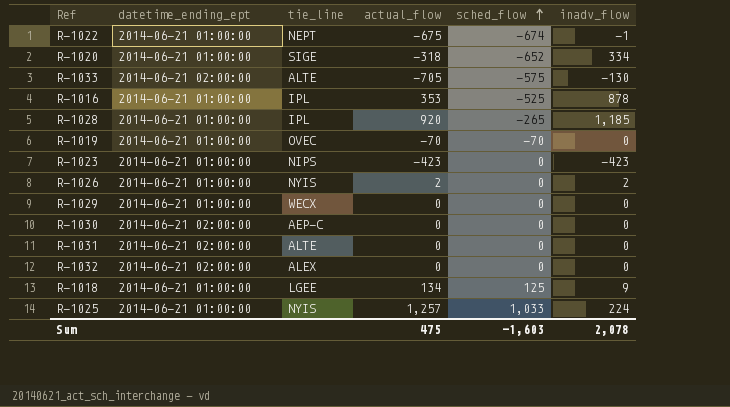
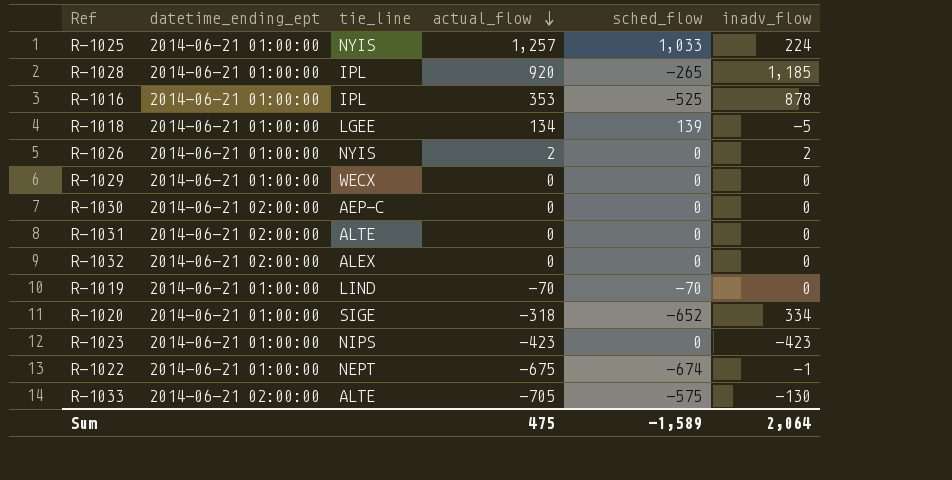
row order: sched_flow ascending -> actual_flow descending
R-1018 | sched_flow: 125 -> 139
R-1018 | inadv_flow: 9 -> -5
R-1019 | tie_line: OVEC -> LIND
Sum | sched_flow: -1,603 -> -1,589
Sum | inadv_flow: 2,078 -> 2,064

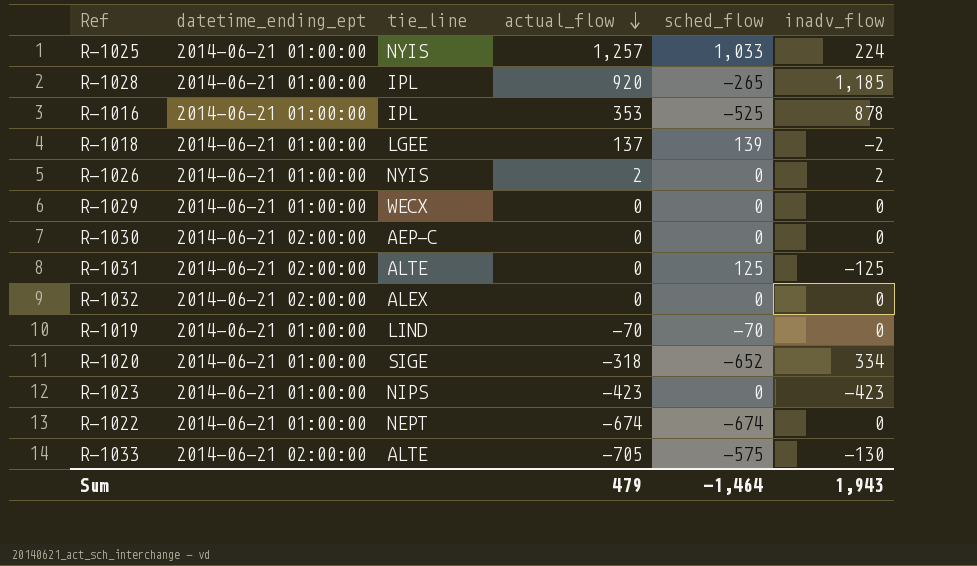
R-1018 | actual_flow: 134 -> 137
R-1018 | inadv_flow: -5 -> -2
R-1031 | sched_flow: 0 -> 125
R-1031 | inadv_flow: 0 -> -125
R-1022 | actual_flow: -675 -> -674
R-1022 | inadv_flow: -1 -> 0
Sum | actual_flow: 475 -> 479
Sum | sched_flow: -1,589 -> -1,464
Sum | inadv_flow: 2,064 -> 1,943

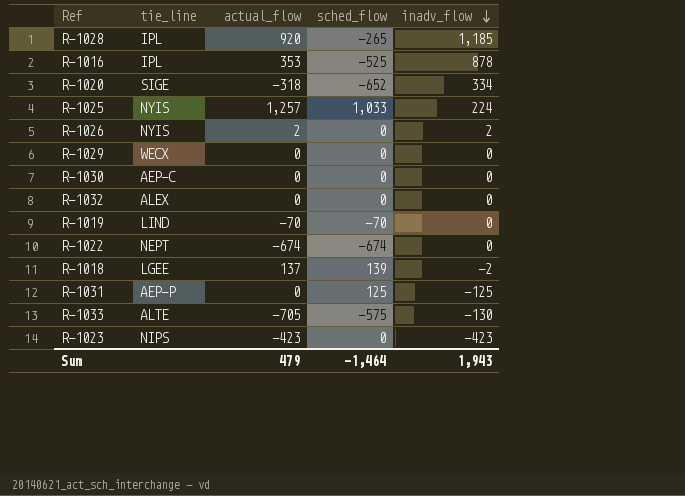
row order: actual_flow descending -> inadv_flow descending
column datetime_ending_ept | position: 2 -> none
R-1031 | tie_line: ALTE -> AEP-P

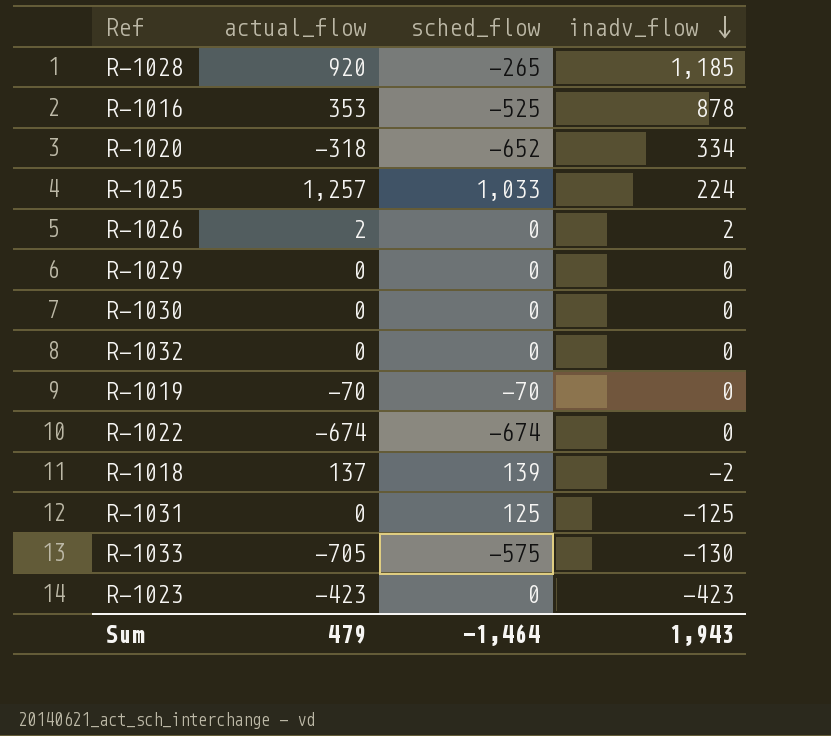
column tie_line | position: 2 -> none

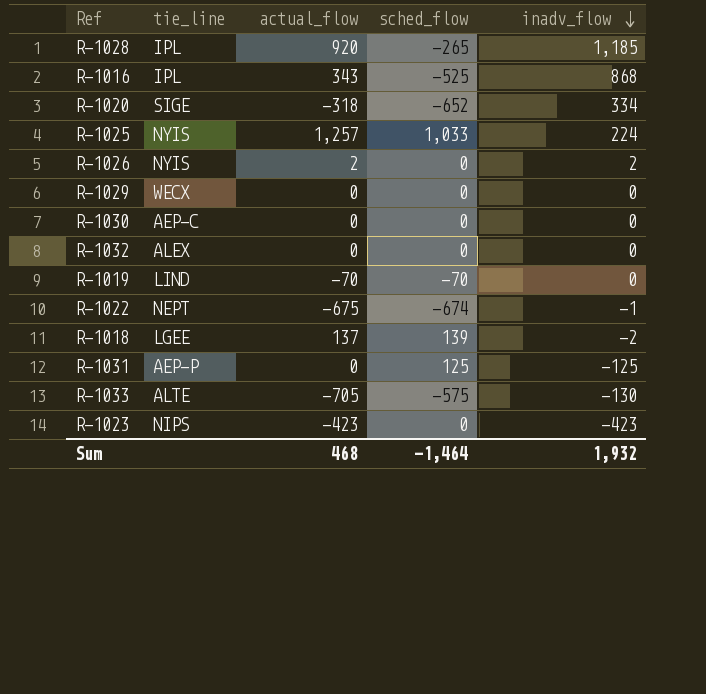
column tie_line | position: none -> 2
R-1016 | actual_flow: 353 -> 343
R-1016 | inadv_flow: 878 -> 868
R-1022 | actual_flow: -674 -> -675
R-1022 | inadv_flow: 0 -> -1
Sum | actual_flow: 479 -> 468
Sum | inadv_flow: 1,943 -> 1,932

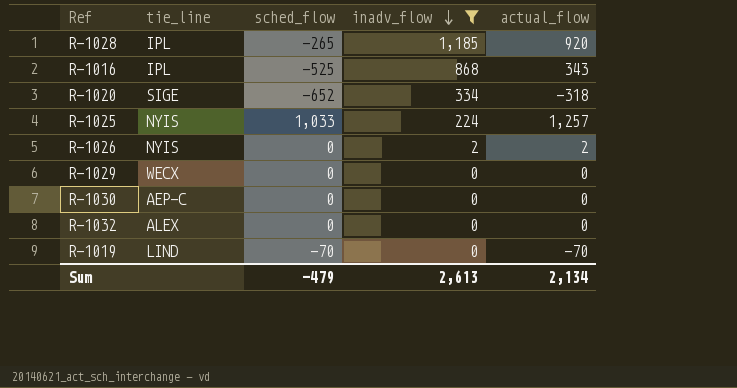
filter: none -> inadv_flow >= 0
column actual_flow | position: 3 -> 5
Sum | sched_flow: -1,464 -> -479
Sum | inadv_flow: 1,932 -> 2,613
Sum | actual_flow: 468 -> 2,134

